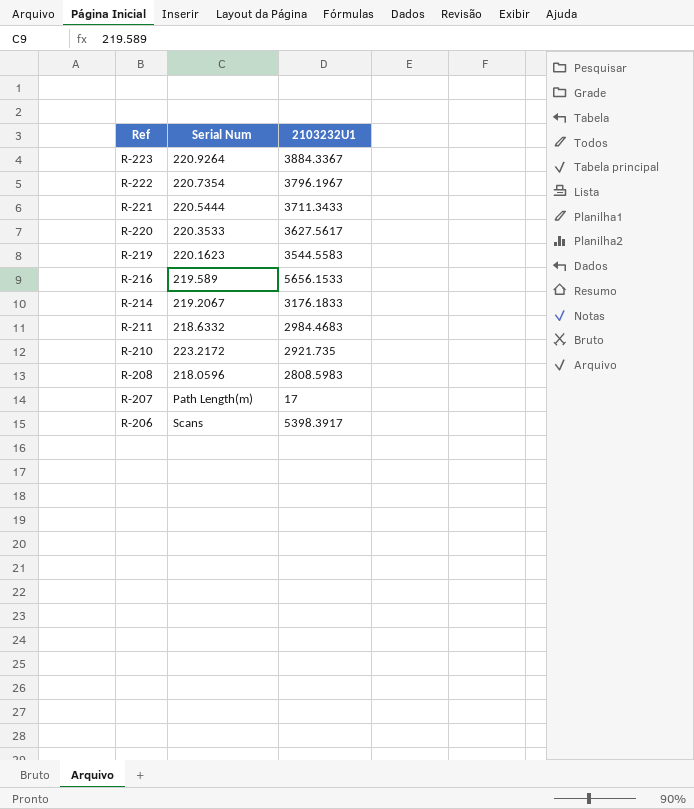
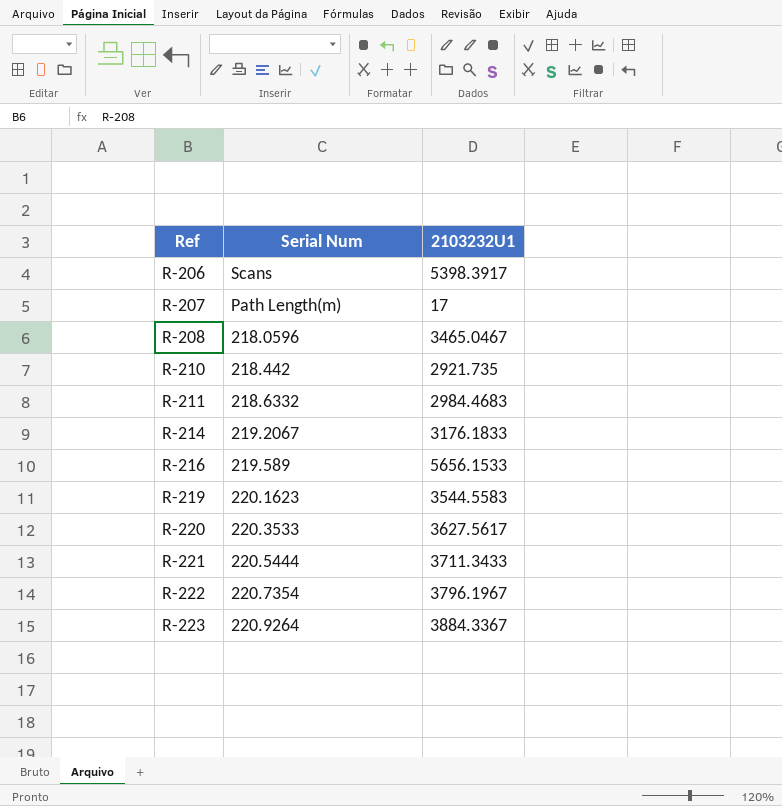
row order: Ref descending -> Ref ascending
R-208 | 2103232U1: 2808.5983 -> 3465.0467
R-210 | Serial Num: 223.2172 -> 218.442

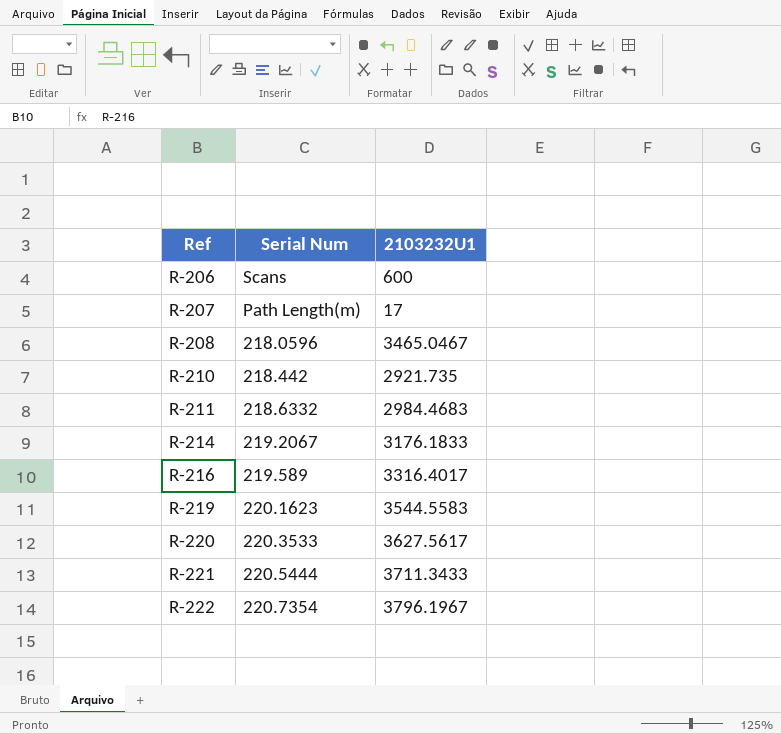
row R-223: 220.9264 | 3884.3367 -> none
R-206 | 2103232U1: 5398.3917 -> 600
R-216 | 2103232U1: 5656.1533 -> 3316.4017

